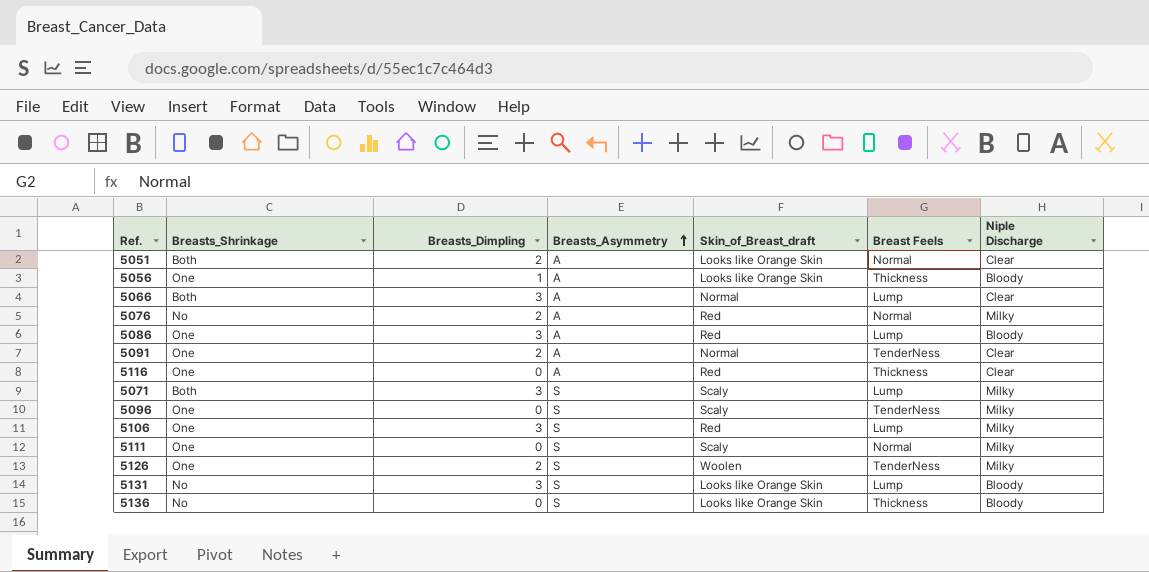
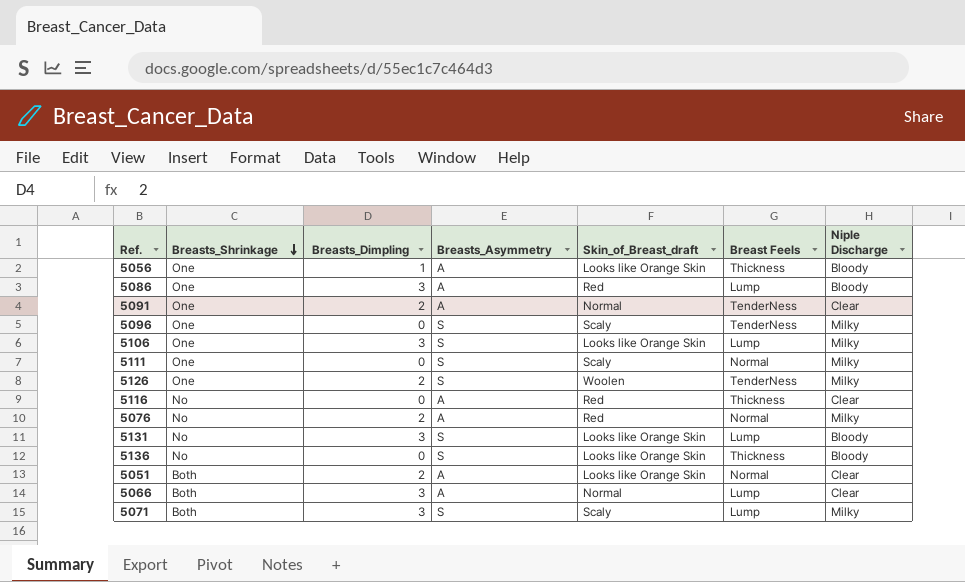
row order: Breasts_Asymmetry ascending -> Breasts_Shrinkage descending
5106 | Skin_of_Breast_draft: Red -> Looks like Orange Skin
5116 | Breasts_Shrinkage: One -> No

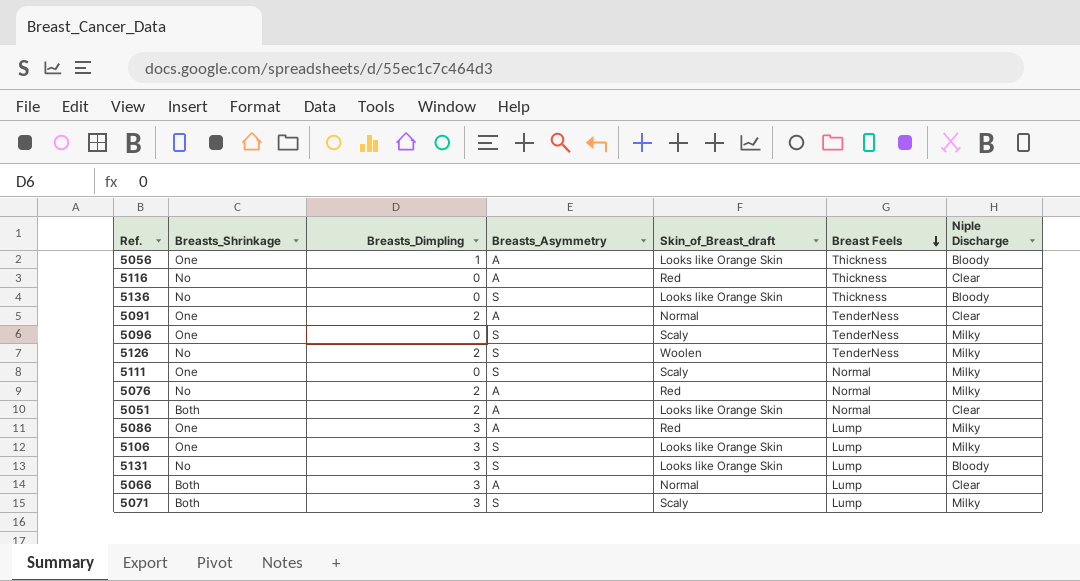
row order: Breasts_Shrinkage descending -> Breast Feels descending
5126 | Breasts_Shrinkage: One -> No
5086 | Niple Discharge: Bloody -> Milky

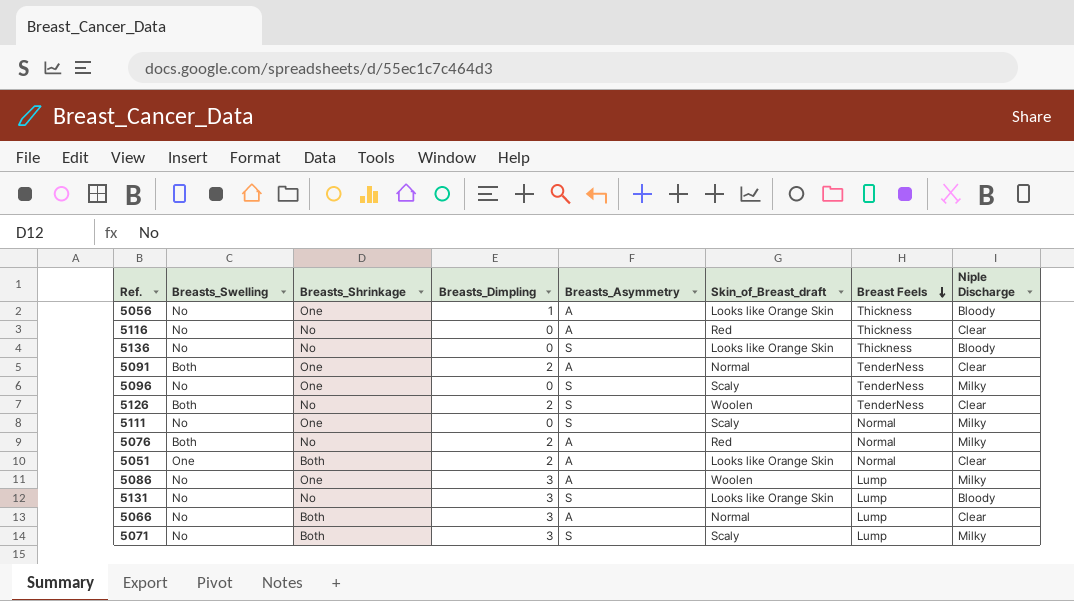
column Breasts_Swelling | position: none -> 2
row 5106: One | 3 | S | Looks like Orange Skin | Lump | Milky -> none
5126 | Niple Discharge: Milky -> Clear
5086 | Skin_of_Breast_draft: Red -> Woolen

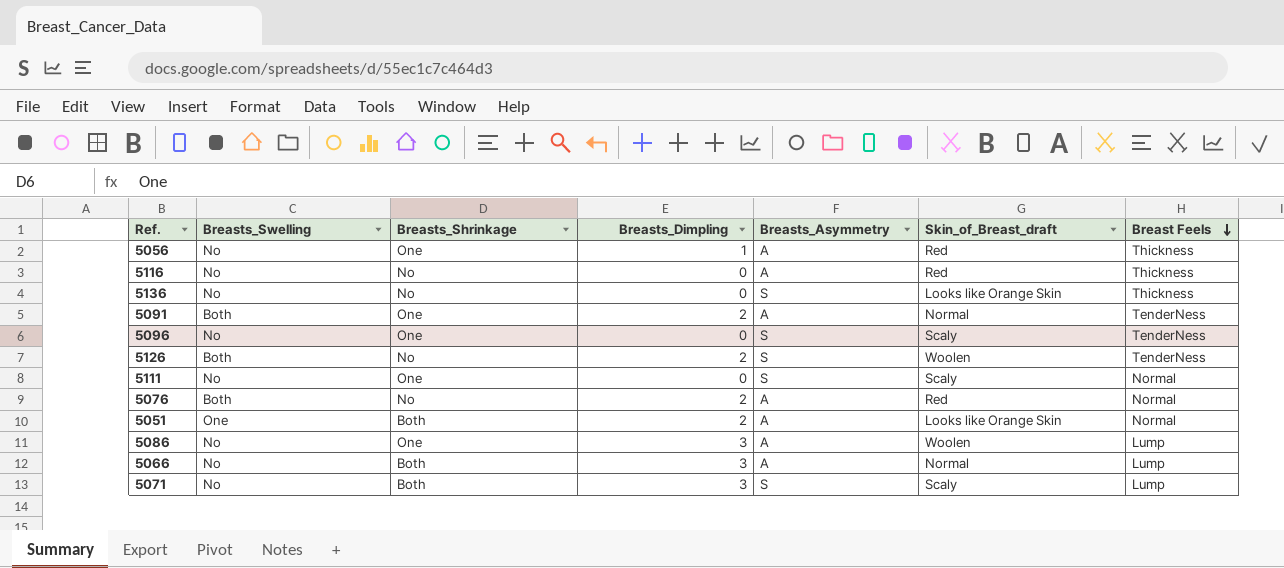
column Niple Discharge | position: 8 -> none
row 5131: No | No | 3 | S | Looks like Orange Skin | Lump | Bloody -> none
5056 | Skin_of_Breast_draft: Looks like Orange Skin -> Red

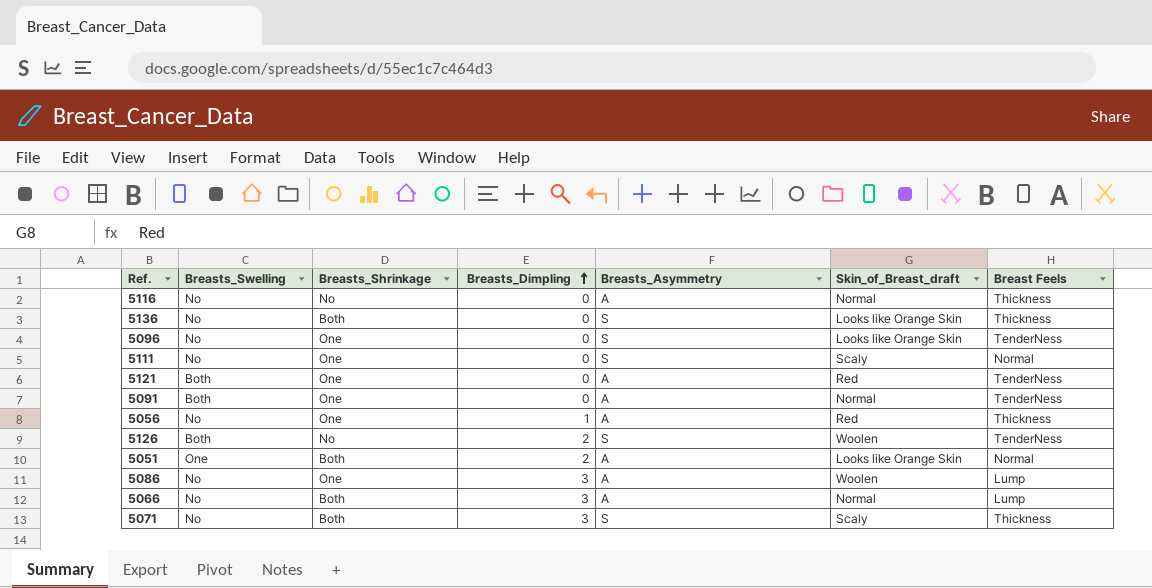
row order: Breast Feels descending -> Breasts_Dimpling ascending
row 5076: Both | No | 2 | A | Red | Normal -> none
5116 | Skin_of_Breast_draft: Red -> Normal
5136 | Breasts_Shrinkage: No -> Both
5096 | Skin_of_Breast_draft: Scaly -> Looks like Orange Skin
row 5121: none -> Both | One | 0 | A | Red | TenderNess
5091 | Breasts_Dimpling: 2 -> 0
5071 | Breast Feels: Lump -> Thickness

